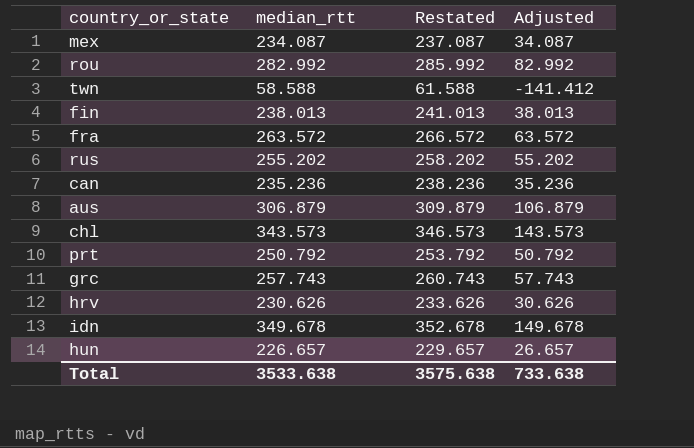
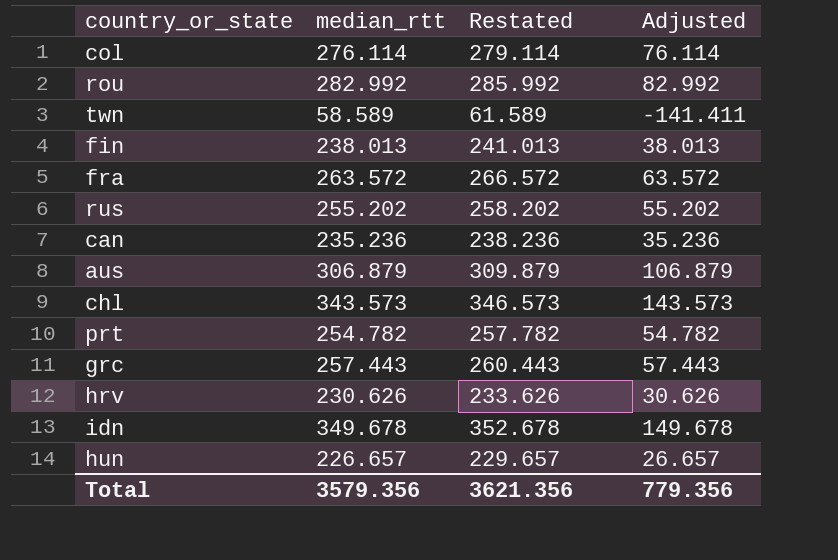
row mex: 234.087 | 237.087 | 34.087 -> none
row col: none -> 276.114 | 279.114 | 76.114
twn | median_rtt: 58.588 -> 58.589
twn | Restated: 61.588 -> 61.589
twn | Adjusted: -141.412 -> -141.411
prt | median_rtt: 250.792 -> 254.782
prt | Restated: 253.792 -> 257.782
prt | Adjusted: 50.792 -> 54.782
grc | median_rtt: 257.743 -> 257.443
grc | Restated: 260.743 -> 260.443
grc | Adjusted: 57.743 -> 57.443
Total | median_rtt: 3533.638 -> 3579.356
Total | Restated: 3575.638 -> 3621.356
Total | Adjusted: 733.638 -> 779.356

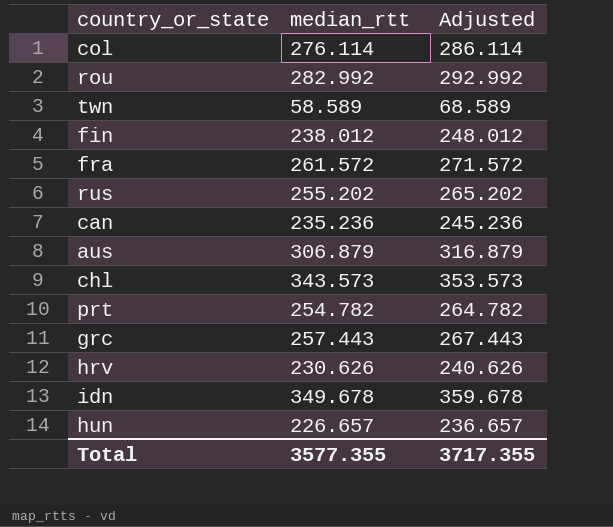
column Restated | formula: [median_rtt] + 3 -> none
column Adjusted | formula: [median_rtt] - 200 -> [median_rtt] + 10
fin | median_rtt: 238.013 -> 238.012
fra | median_rtt: 263.572 -> 261.572
Total | median_rtt: 3579.356 -> 3577.355
Total | Adjusted: 779.356 -> 3717.355

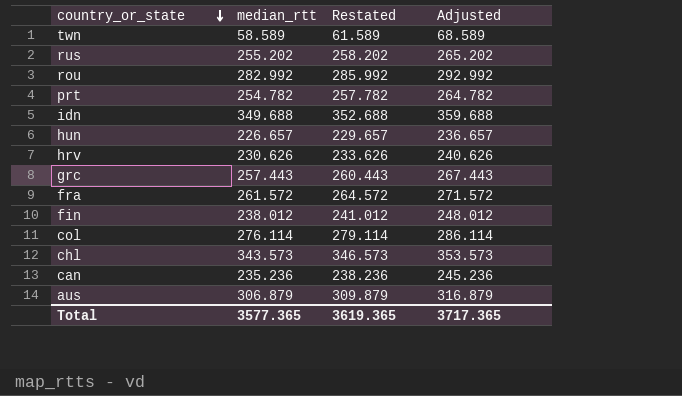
row order: none -> country_or_state descending
column Restated | formula: none -> [median_rtt] + 3
idn | median_rtt: 349.678 -> 349.688
idn | Adjusted: 359.678 -> 359.688
Total | median_rtt: 3577.355 -> 3577.365
Total | Adjusted: 3717.355 -> 3717.365

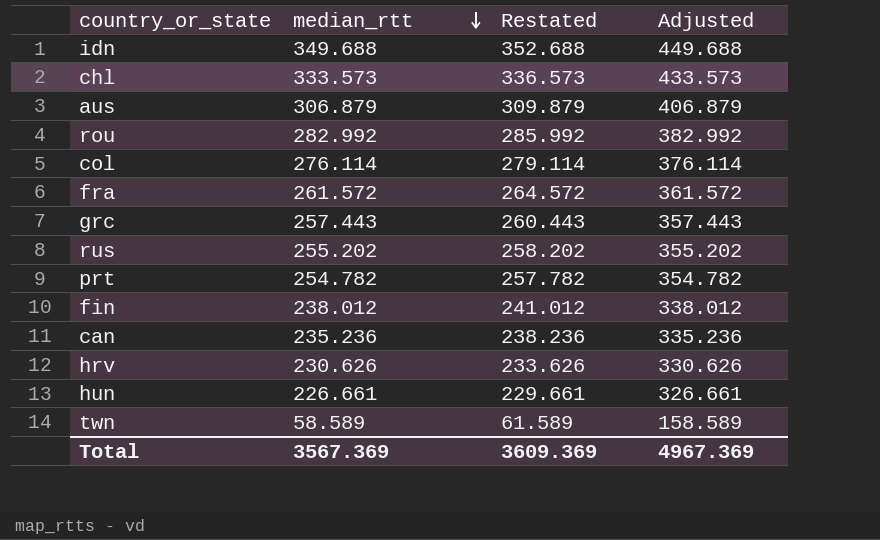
row order: country_or_state descending -> median_rtt descending
column Adjusted | formula: [median_rtt] + 10 -> [median_rtt] + 100
chl | median_rtt: 343.573 -> 333.573
chl | Restated: 346.573 -> 336.573
hun | median_rtt: 226.657 -> 226.661
hun | Restated: 229.657 -> 229.661
Total | median_rtt: 3577.365 -> 3567.369
Total | Restated: 3619.365 -> 3609.369
Total | Adjusted: 3717.365 -> 4967.369

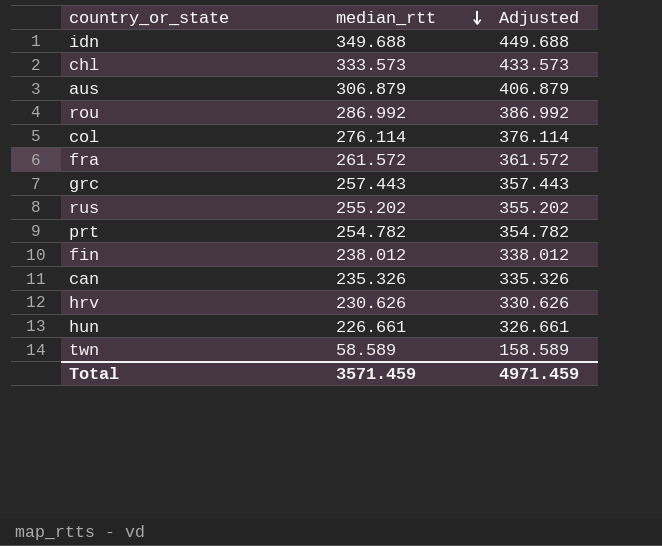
column Restated | formula: [median_rtt] + 3 -> none
rou | median_rtt: 282.992 -> 286.992
rou | Adjusted: 382.992 -> 386.992
can | median_rtt: 235.236 -> 235.326
can | Adjusted: 335.236 -> 335.326
Total | median_rtt: 3567.369 -> 3571.459
Total | Adjusted: 4967.369 -> 4971.459

